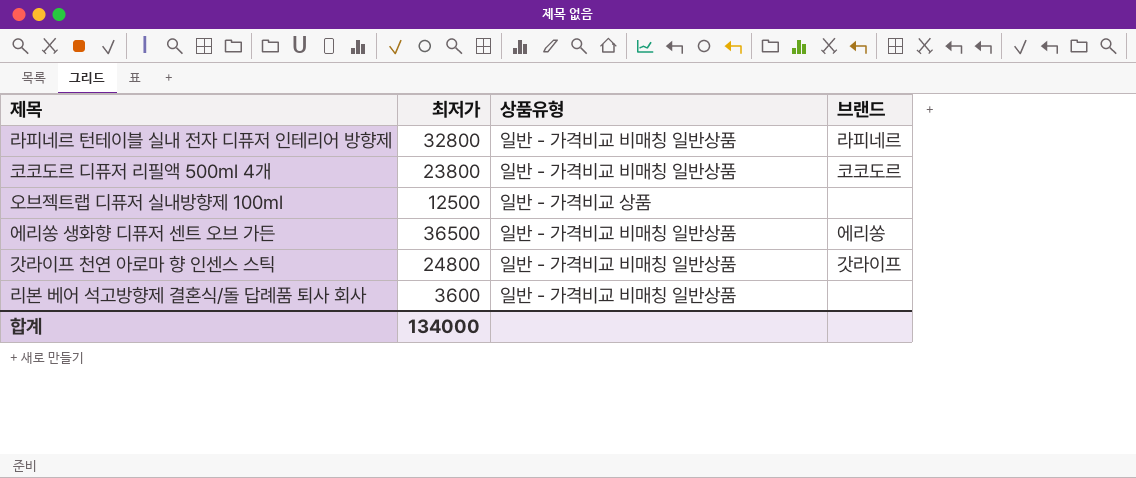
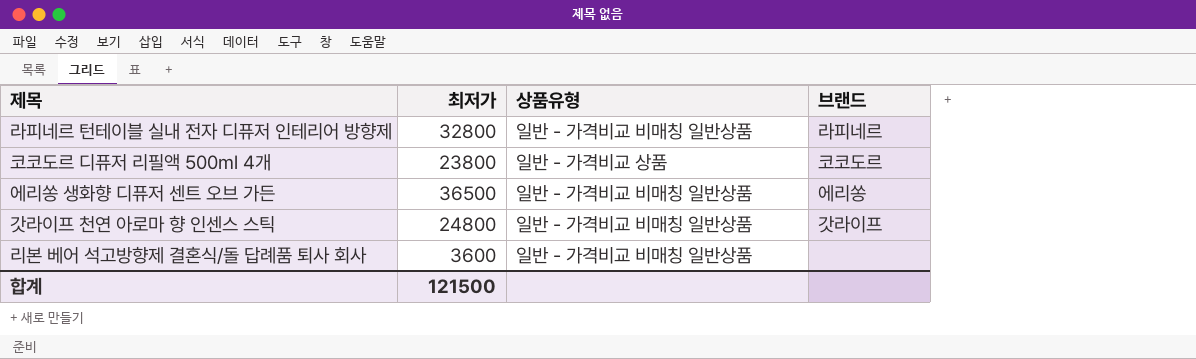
row 오브젝트랩 디퓨저 실내방향제 100ml: 12500 | 일반 - 가격비교 상품 | none -> none
코코도르 디퓨저 리필액 500ml 4개 | 상품유형: 일반 - 가격비교 비매칭 일반상품 -> 일반 - 가격비교 상품
합계 | 최저가: 134000 -> 121500

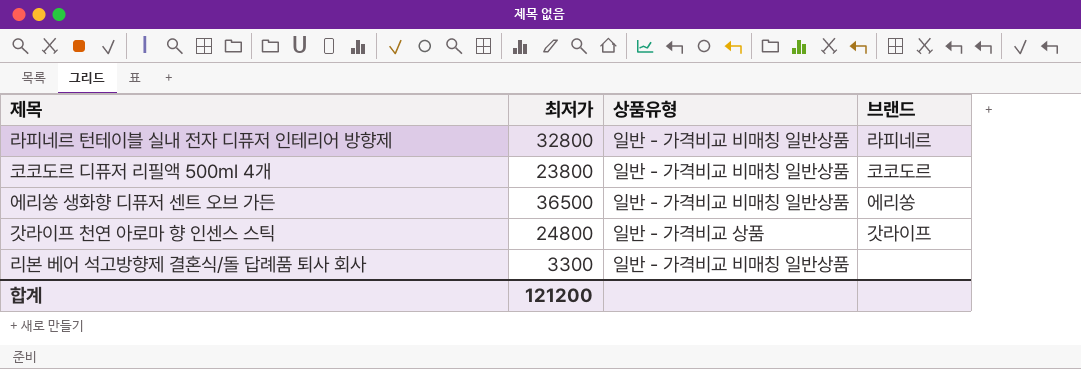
코코도르 디퓨저 리필액 500ml 4개 | 상품유형: 일반 - 가격비교 상품 -> 일반 - 가격비교 비매칭 일반상품
갓라이프 천연 아로마 향 인센스 스틱 | 상품유형: 일반 - 가격비교 비매칭 일반상품 -> 일반 - 가격비교 상품
리본 베어 석고방향제 결혼식/돌 답례품 퇴사 회사 | 최저가: 3600 -> 3300
합계 | 최저가: 121500 -> 121200

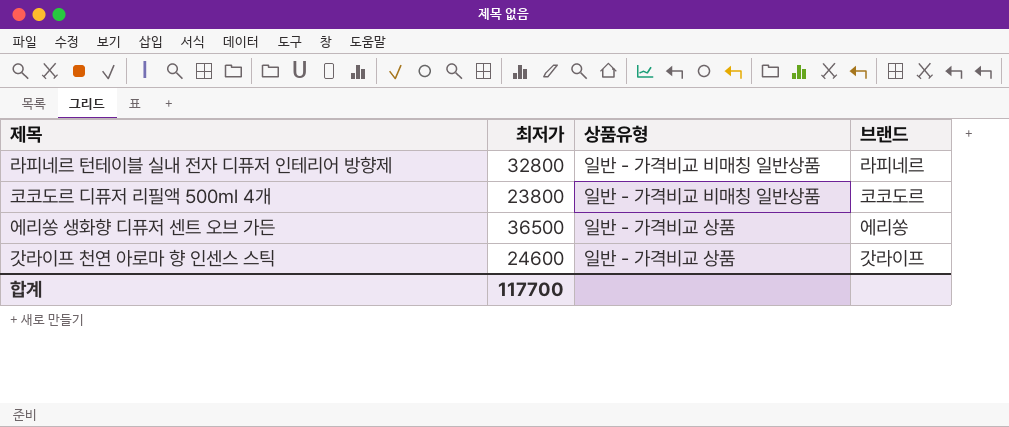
row 리본 베어 석고방향제 결혼식/돌 답례품 퇴사 회사: 3300 | 일반 - 가격비교 비매칭 일반상품 | none -> none
에리쏭 생화향 디퓨저 센트 오브 가든 | 상품유형: 일반 - 가격비교 비매칭 일반상품 -> 일반 - 가격비교 상품
갓라이프 천연 아로마 향 인센스 스틱 | 최저가: 24800 -> 24600
합계 | 최저가: 121200 -> 117700

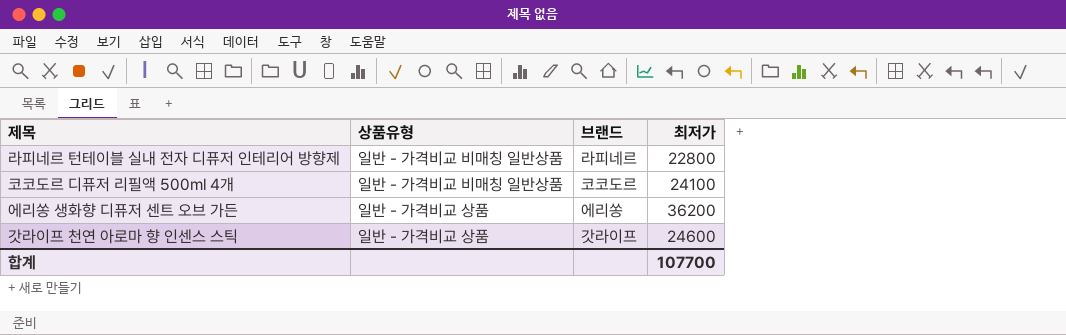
column 최저가 | position: 2 -> 4
라피네르 턴테이블 실내 전자 디퓨저 인테리어 방향제 | 최저가: 32800 -> 22800
코코도르 디퓨저 리필액 500ml 4개 | 최저가: 23800 -> 24100
에리쏭 생화향 디퓨저 센트 오브 가든 | 최저가: 36500 -> 36200
합계 | 최저가: 117700 -> 107700

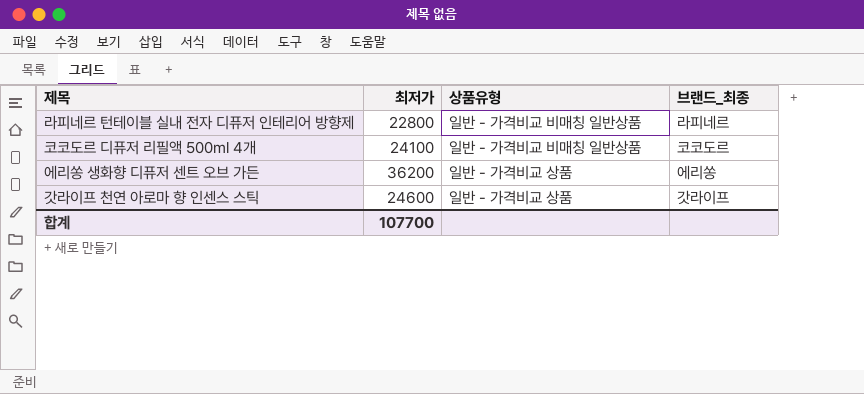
column 최저가 | position: 4 -> 2
column name: 브랜드 -> 브랜드_최종

